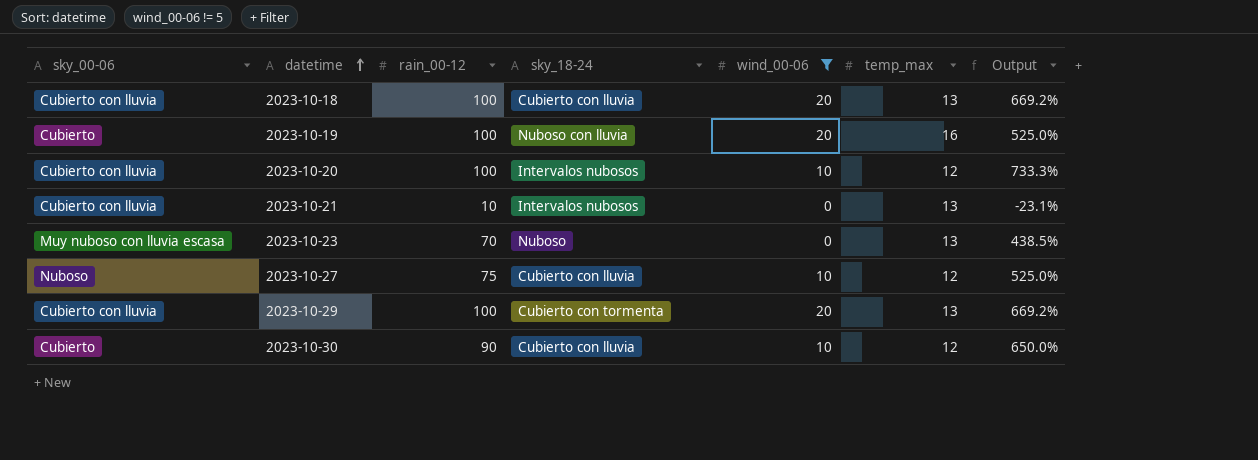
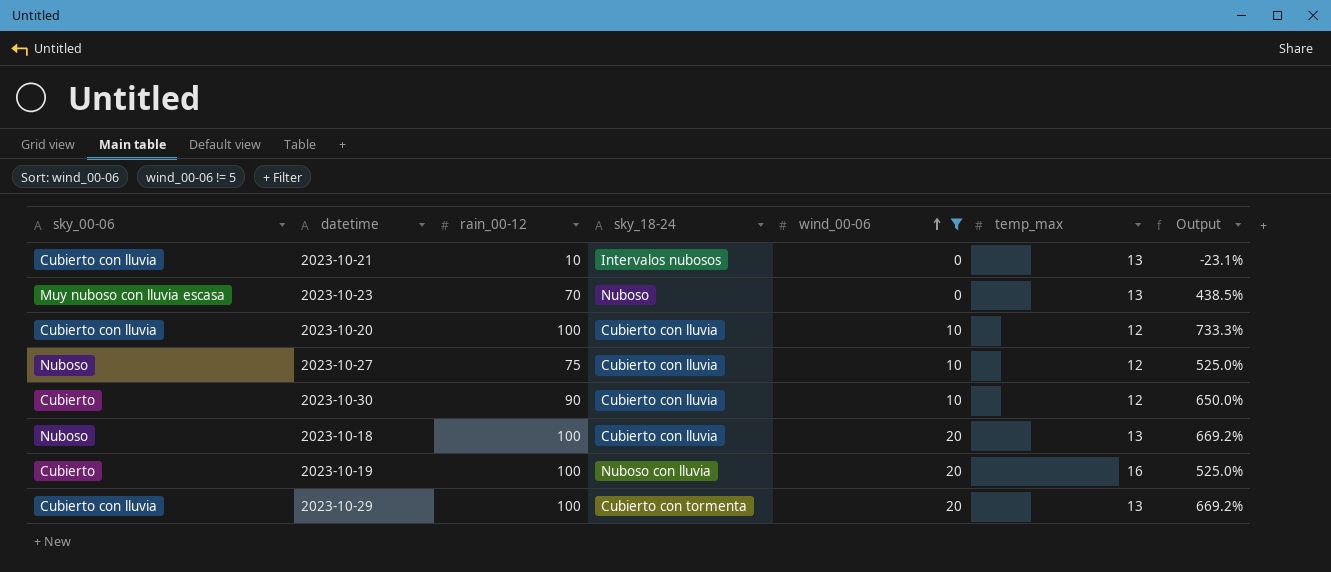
row order: datetime ascending -> wind_00-06 ascending
2023-10-20 | sky_18-24: Intervalos nubosos -> Cubierto con lluvia
2023-10-18 | sky_00-06: Cubierto con lluvia -> Nuboso

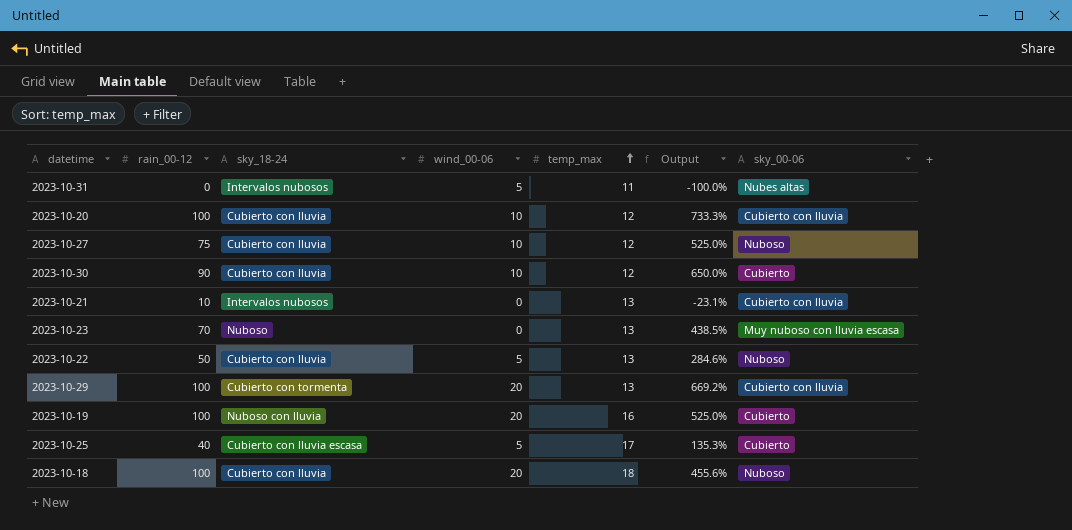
filter: wind_00-06 != 5 -> none
row order: wind_00-06 ascending -> temp_max ascending
column sky_00-06 | position: 1 -> 7
2023-10-18 | temp_max: 13 -> 18
2023-10-18 | Output: 669.2% -> 455.6%

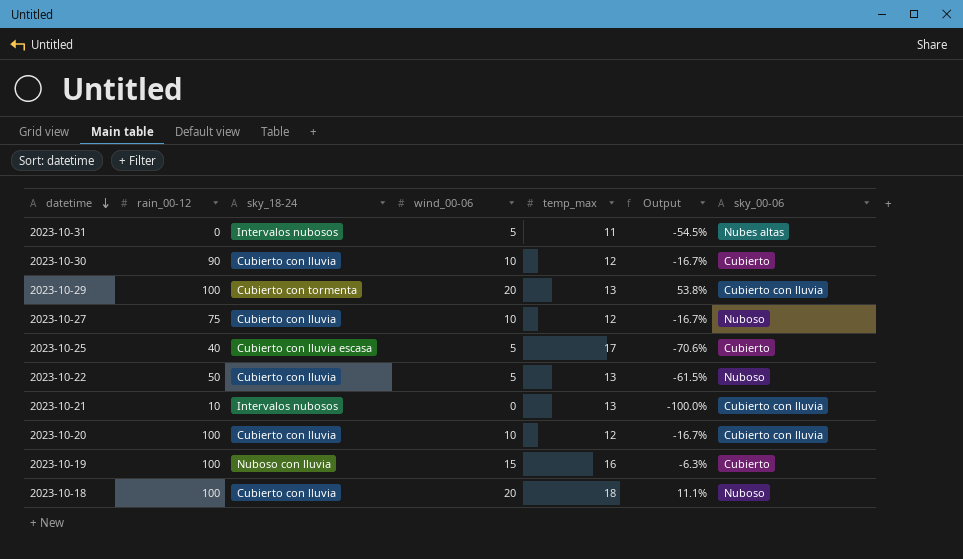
row order: temp_max ascending -> datetime descending
column Output | formula: ([rain_00-12] - [temp_max]) / [temp_max] -> ([wind_00-06] - [temp_max]) / [temp_max]
row 2023-10-23: 70 | Nuboso | 0 | 13 | 438.5% | Muy nuboso con lluvia escasa -> none
2023-10-19 | wind_00-06: 20 -> 15

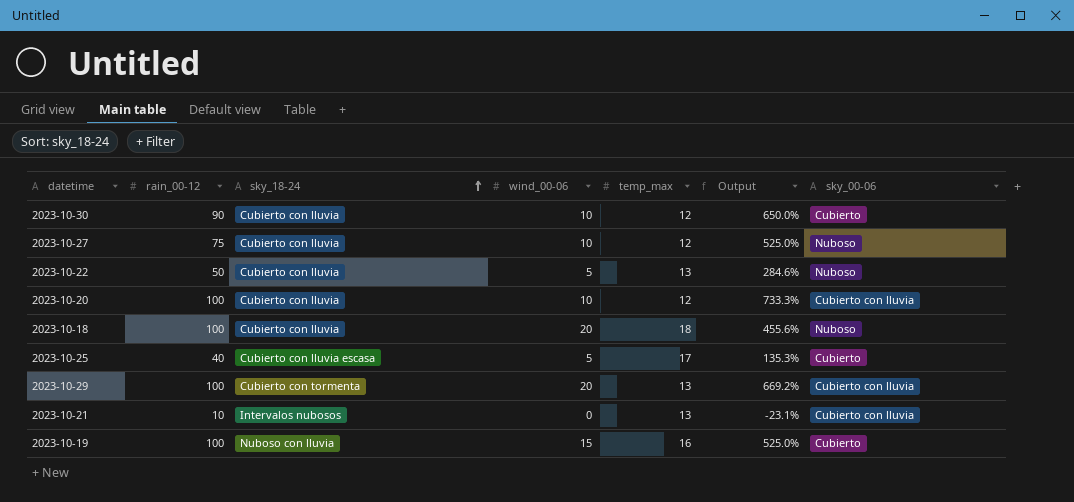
row order: datetime descending -> sky_18-24 ascending
column Output | formula: ([wind_00-06] - [temp_max]) / [temp_max] -> ([rain_00-12] - [temp_max]) / [temp_max]
row 2023-10-31: 0 | Intervalos nubosos | 5 | 11 | -54.5% | Nubes altas -> none

